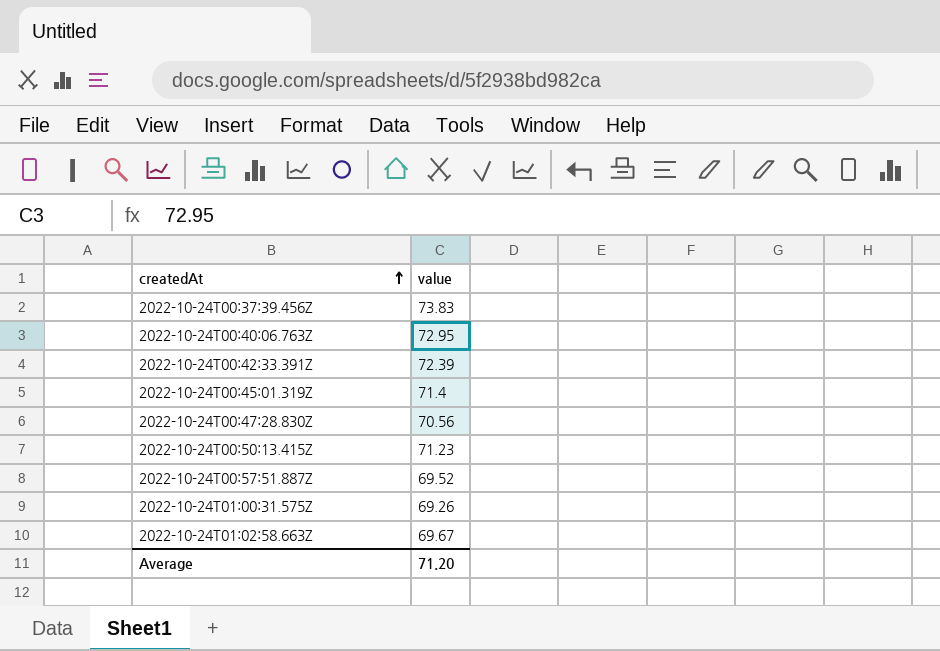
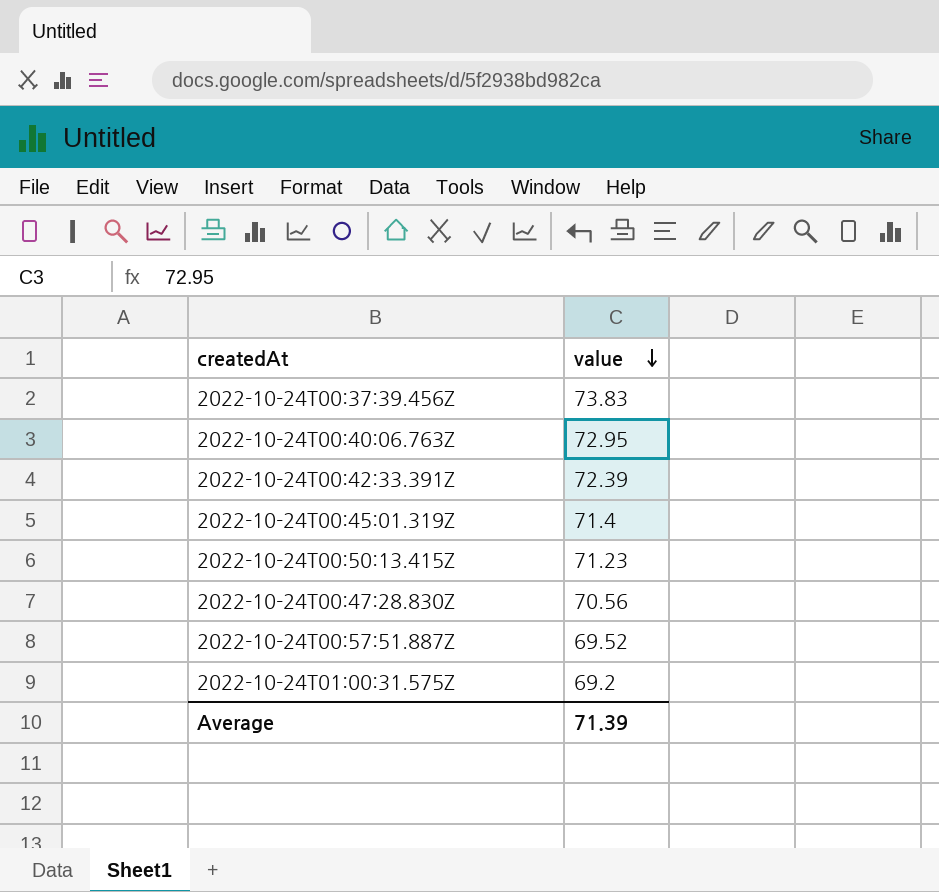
row order: createdAt ascending -> value descending
row 2022-10-24T01:02:58.663Z: 69.67 -> none
2022-10-24T01:00:31.575Z | value: 69.26 -> 69.2
Average | value: 71.20 -> 71.39

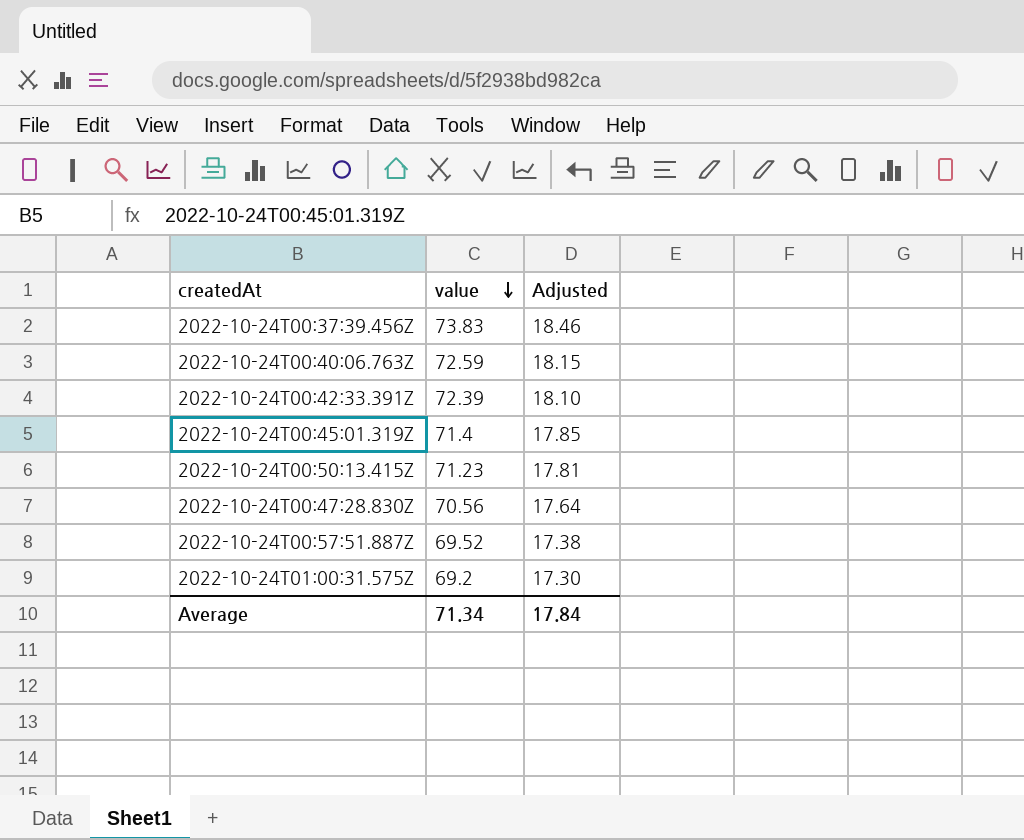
column Adjusted | formula: none -> [value] * 0.25
2022-10-24T00:40:06.763Z | value: 72.95 -> 72.59
Average | value: 71.39 -> 71.34

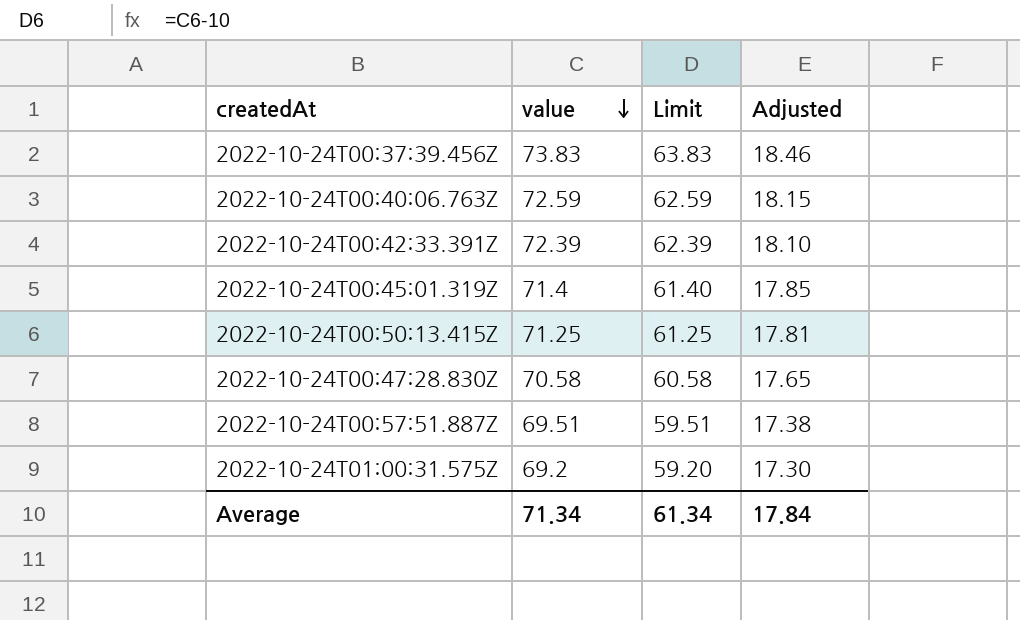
column Limit | formula: none -> [value] - 10
2022-10-24T00:50:13.415Z | value: 71.23 -> 71.25
2022-10-24T00:47:28.830Z | value: 70.56 -> 70.58
2022-10-24T00:47:28.830Z | Adjusted: 17.64 -> 17.65
2022-10-24T00:57:51.887Z | value: 69.52 -> 69.51

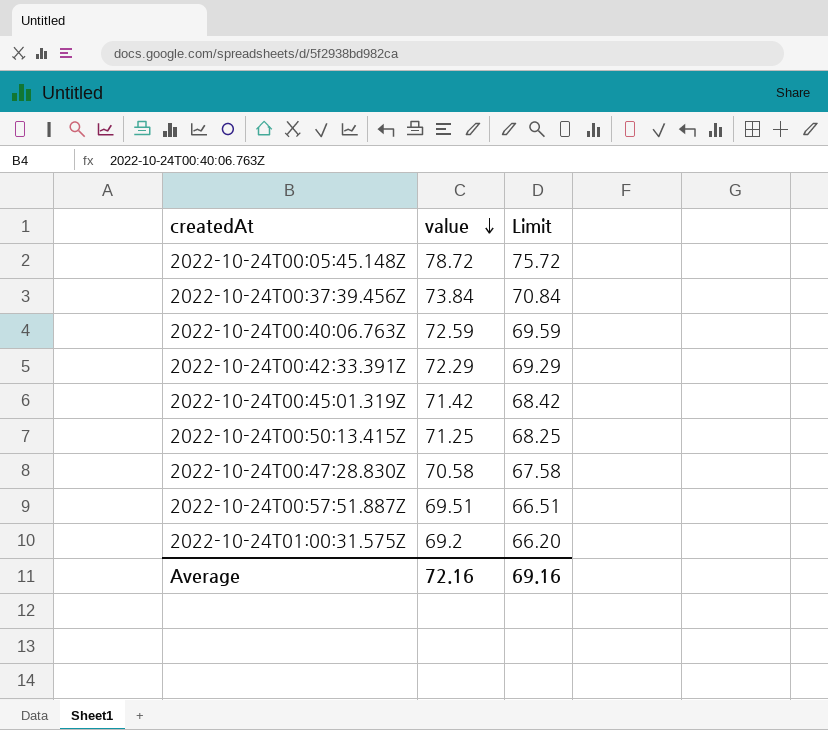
column Adjusted | formula: [value] * 0.25 -> none
column Limit | formula: [value] - 10 -> [value] - 3
row 2022-10-24T00:05:45.148Z: none -> 78.72 | 75.72
2022-10-24T00:37:39.456Z | value: 73.83 -> 73.84
2022-10-24T00:42:33.391Z | value: 72.39 -> 72.29
2022-10-24T00:45:01.319Z | value: 71.4 -> 71.42
Average | value: 71.34 -> 72.16
Average | Limit: 61.34 -> 69.16

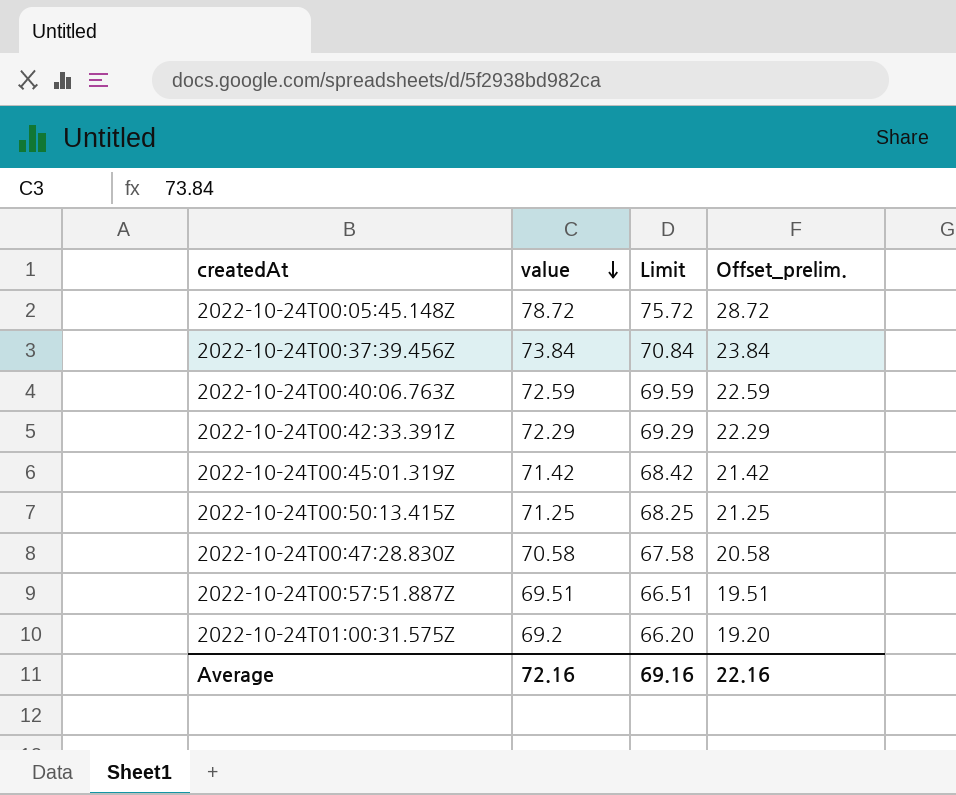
column Offset_prelim. | formula: none -> [value] - 50

